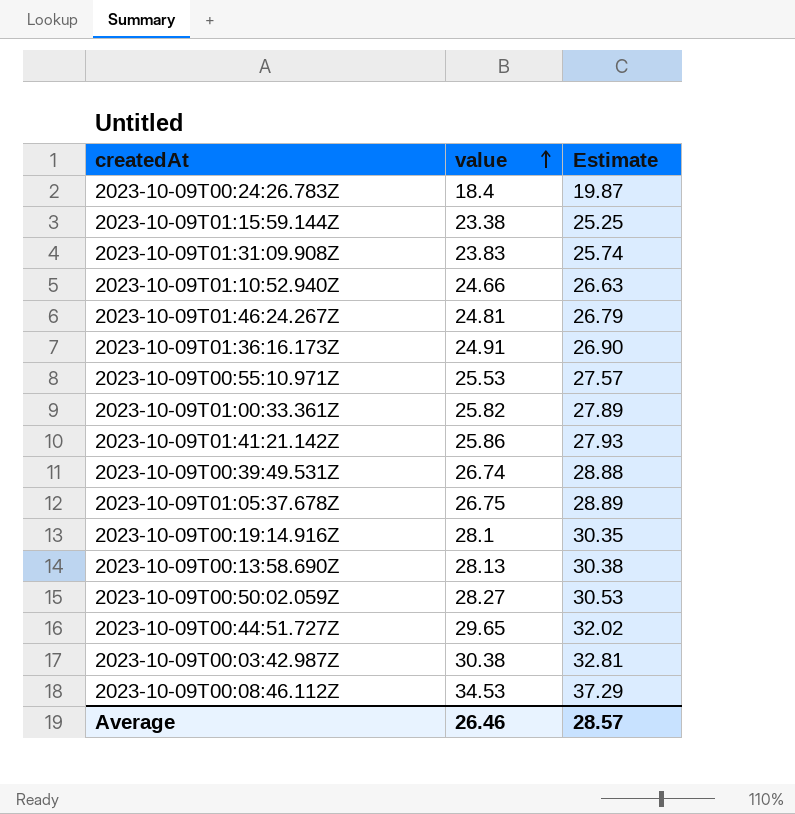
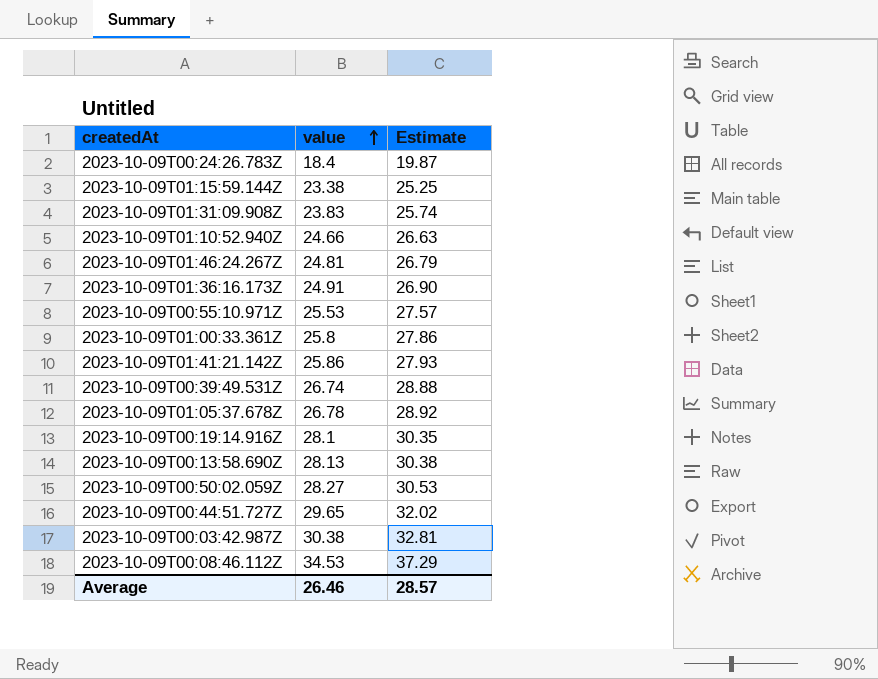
2023-10-09T01:00:33.361Z | value: 25.82 -> 25.8
2023-10-09T01:00:33.361Z | Estimate: 27.89 -> 27.86
2023-10-09T01:05:37.678Z | value: 26.75 -> 26.78
2023-10-09T01:05:37.678Z | Estimate: 28.89 -> 28.92

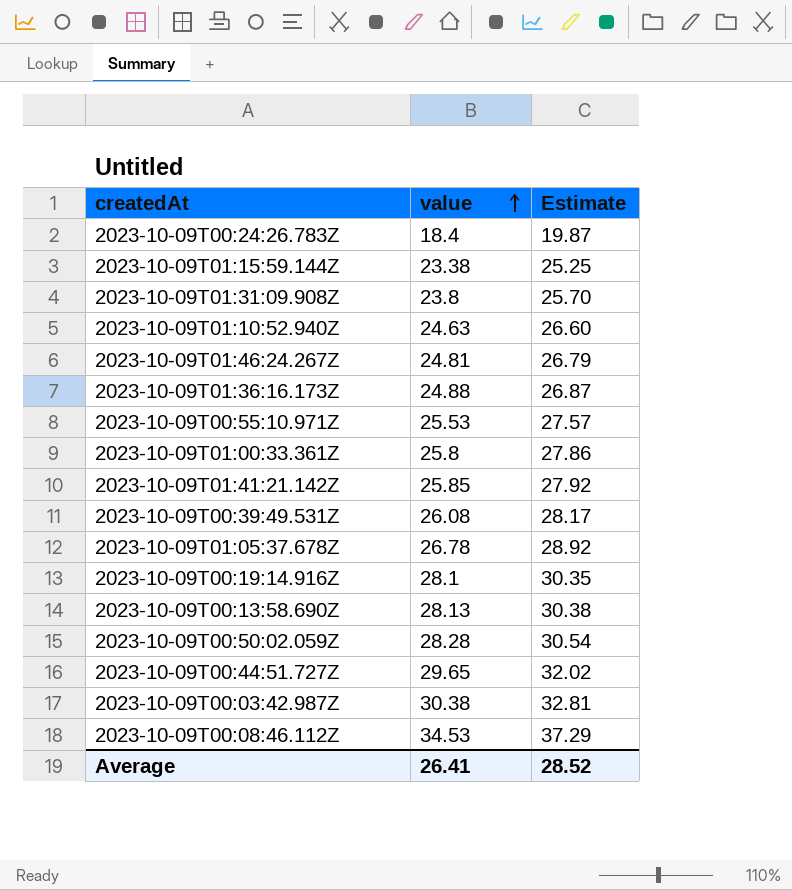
2023-10-09T01:31:09.908Z | value: 23.83 -> 23.8
2023-10-09T01:31:09.908Z | Estimate: 25.74 -> 25.70
2023-10-09T01:10:52.940Z | value: 24.66 -> 24.63
2023-10-09T01:10:52.940Z | Estimate: 26.63 -> 26.60
2023-10-09T01:36:16.173Z | value: 24.91 -> 24.88
2023-10-09T01:36:16.173Z | Estimate: 26.90 -> 26.87
2023-10-09T01:41:21.142Z | value: 25.86 -> 25.85
2023-10-09T01:41:21.142Z | Estimate: 27.93 -> 27.92
2023-10-09T00:39:49.531Z | value: 26.74 -> 26.08
2023-10-09T00:39:49.531Z | Estimate: 28.88 -> 28.17
2023-10-09T00:50:02.059Z | value: 28.27 -> 28.28
2023-10-09T00:50:02.059Z | Estimate: 30.53 -> 30.54
Average | value: 26.46 -> 26.41
Average | Estimate: 28.57 -> 28.52

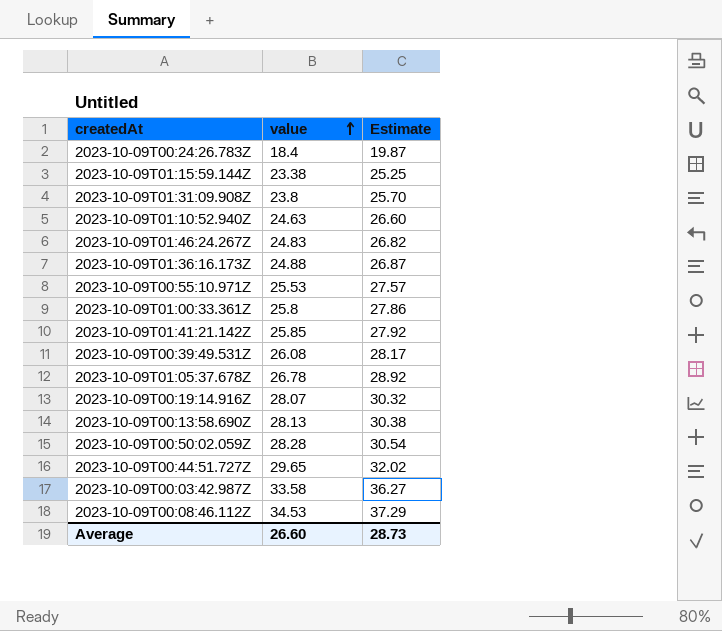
2023-10-09T01:46:24.267Z | value: 24.81 -> 24.83
2023-10-09T01:46:24.267Z | Estimate: 26.79 -> 26.82
2023-10-09T00:19:14.916Z | value: 28.1 -> 28.07
2023-10-09T00:19:14.916Z | Estimate: 30.35 -> 30.32
2023-10-09T00:03:42.987Z | value: 30.38 -> 33.58
2023-10-09T00:03:42.987Z | Estimate: 32.81 -> 36.27
Average | value: 26.41 -> 26.60
Average | Estimate: 28.52 -> 28.73

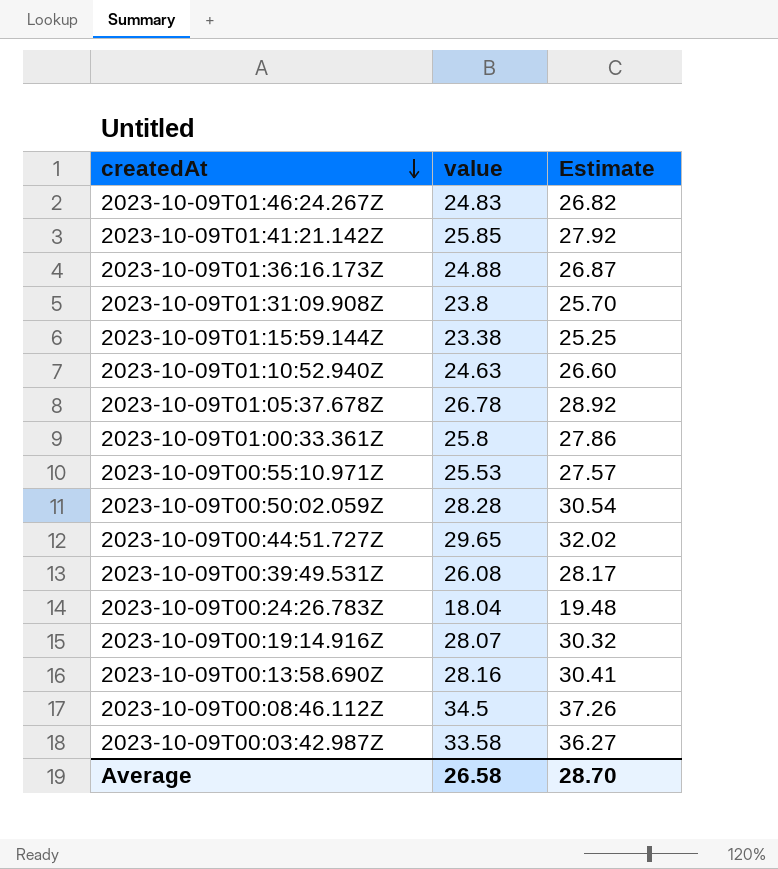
row order: value ascending -> createdAt descending
2023-10-09T00:24:26.783Z | value: 18.4 -> 18.04
2023-10-09T00:24:26.783Z | Estimate: 19.87 -> 19.48
2023-10-09T00:13:58.690Z | value: 28.13 -> 28.16
2023-10-09T00:13:58.690Z | Estimate: 30.38 -> 30.41
2023-10-09T00:08:46.112Z | value: 34.53 -> 34.5
2023-10-09T00:08:46.112Z | Estimate: 37.29 -> 37.26
Average | value: 26.60 -> 26.58
Average | Estimate: 28.73 -> 28.70

